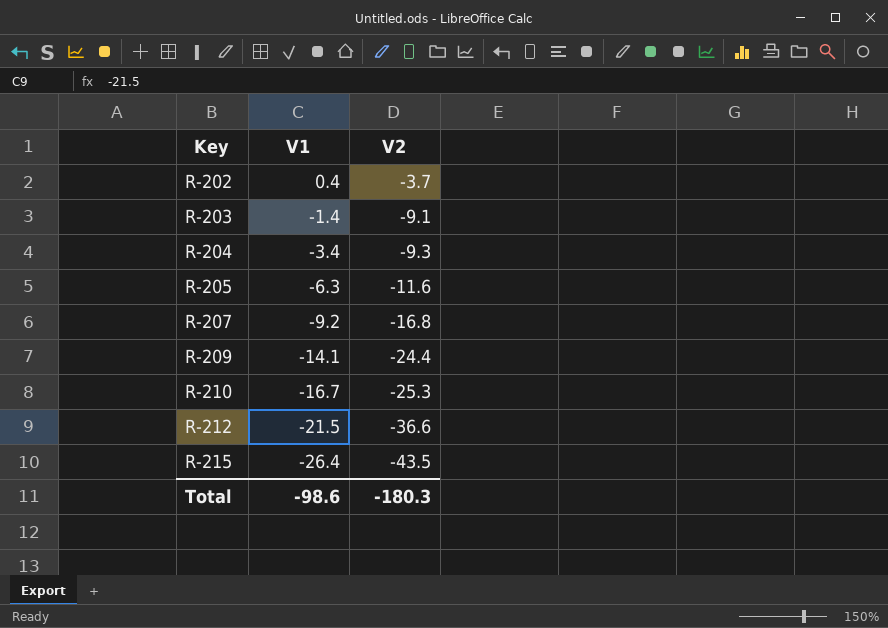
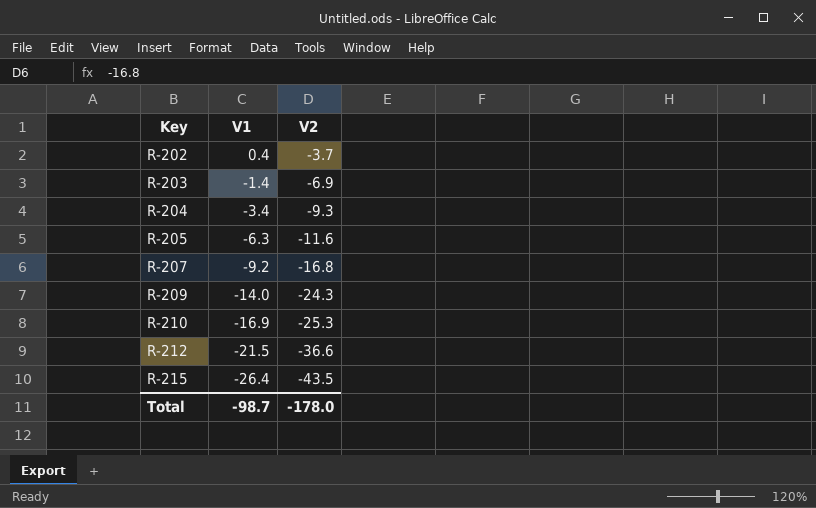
R-203 | V2: -9.1 -> -6.9
R-209 | V1: -14.1 -> -14.0
R-209 | V2: -24.4 -> -24.3
R-210 | V1: -16.7 -> -16.9
Total | V1: -98.6 -> -98.7
Total | V2: -180.3 -> -178.0

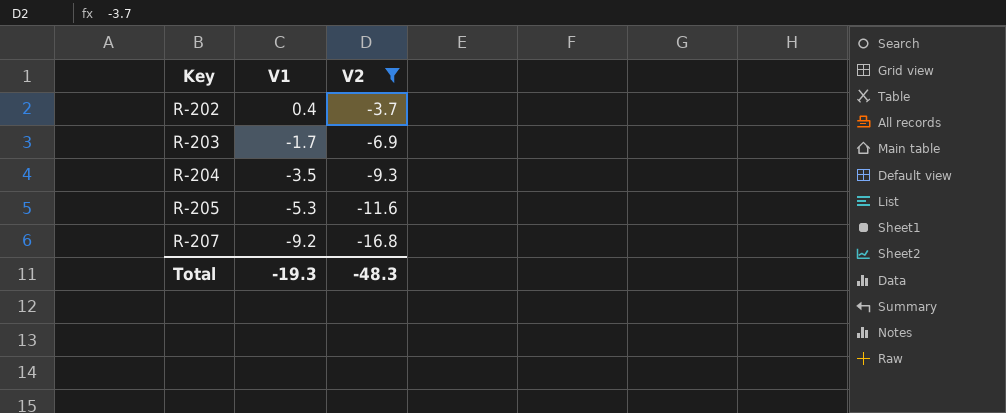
filter: none -> V2 >= -16.8
R-203 | V1: -1.4 -> -1.7
R-204 | V1: -3.4 -> -3.5
R-205 | V1: -6.3 -> -5.3
Total | V1: -98.7 -> -19.3
Total | V2: -178.0 -> -48.3

